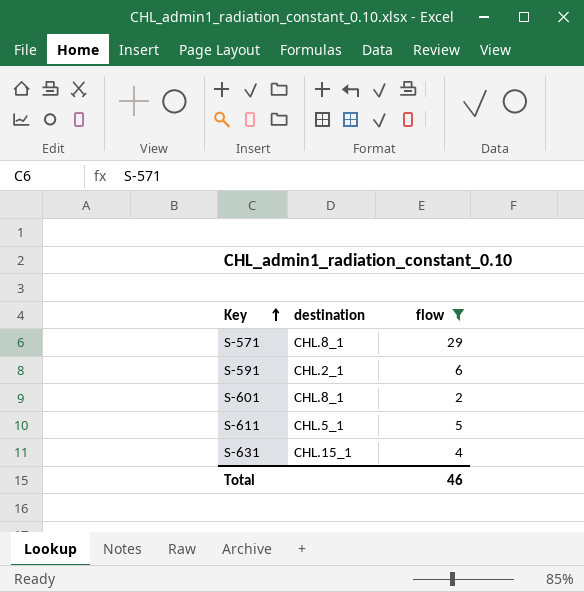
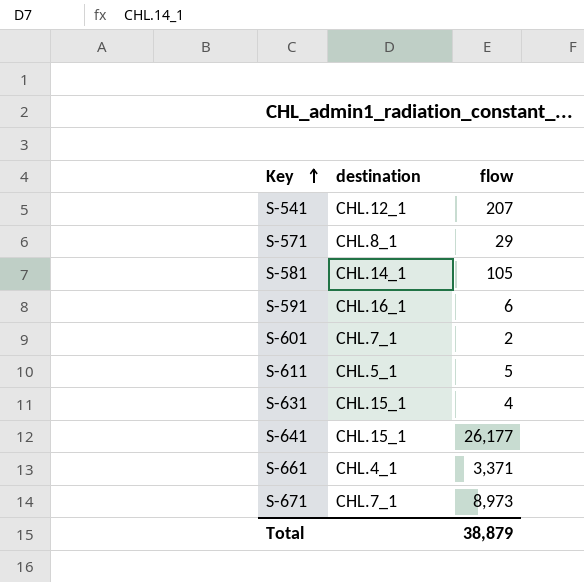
filter: flow <= 29 -> none
S-591 | destination: CHL.2_1 -> CHL.16_1
S-601 | destination: CHL.8_1 -> CHL.7_1
Total | flow: 46 -> 38,879

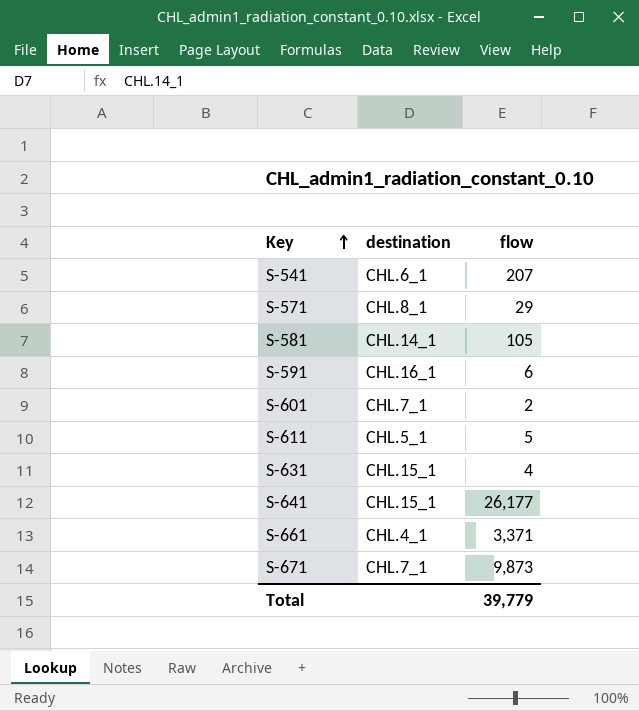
S-541 | destination: CHL.12_1 -> CHL.6_1
S-671 | flow: 8,973 -> 9,873
Total | flow: 38,879 -> 39,779

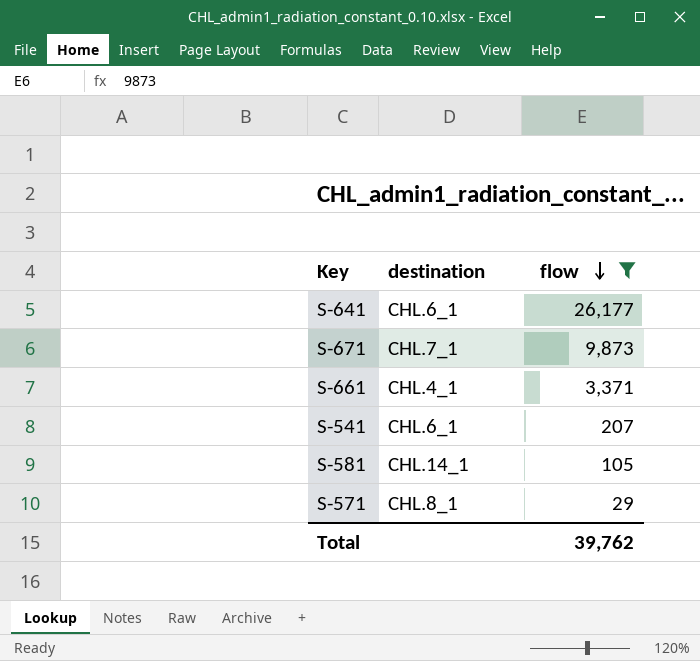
filter: none -> flow >= 29
row order: Key ascending -> flow descending
S-641 | destination: CHL.15_1 -> CHL.6_1
Total | flow: 39,779 -> 39,762

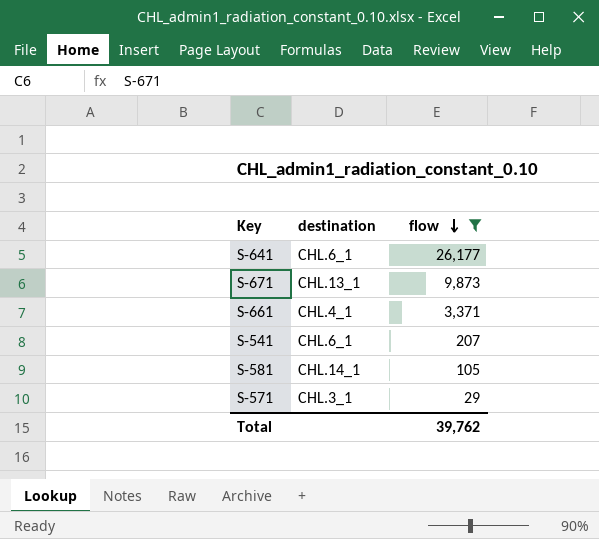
S-671 | destination: CHL.7_1 -> CHL.13_1
S-571 | destination: CHL.8_1 -> CHL.3_1

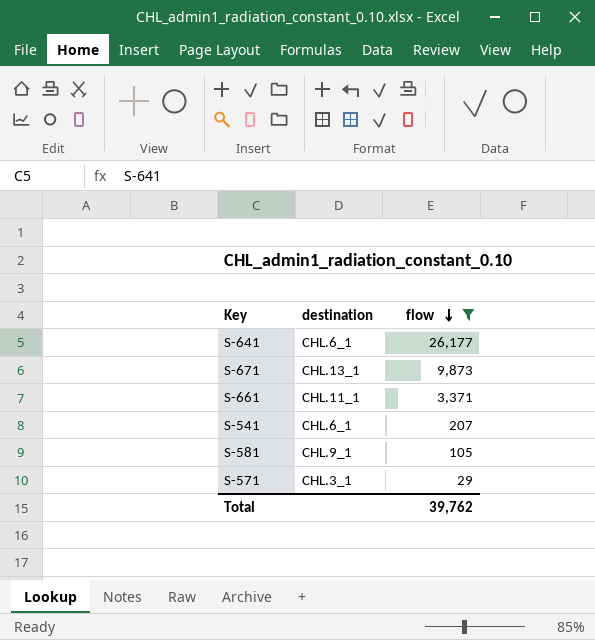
S-661 | destination: CHL.4_1 -> CHL.11_1
S-581 | destination: CHL.14_1 -> CHL.9_1

